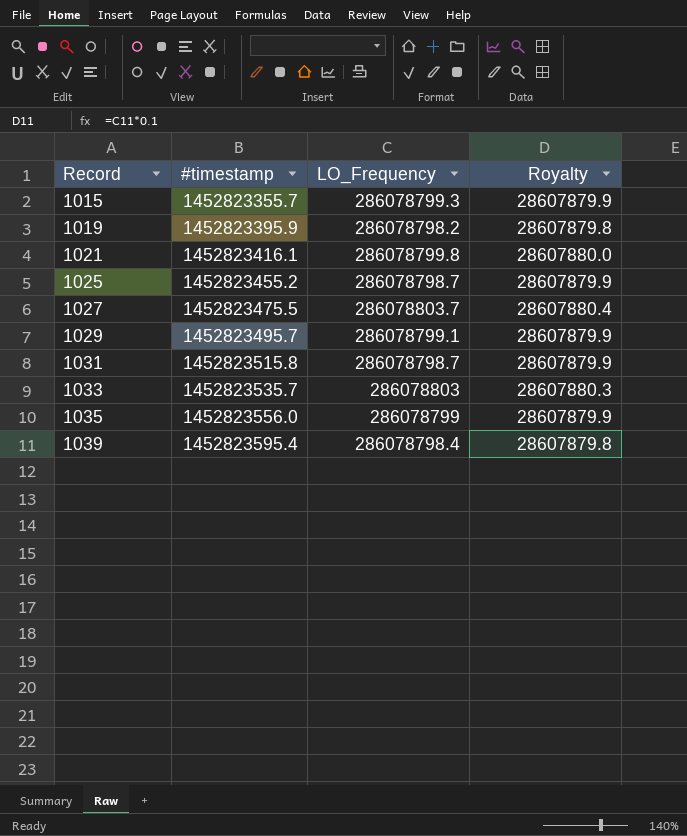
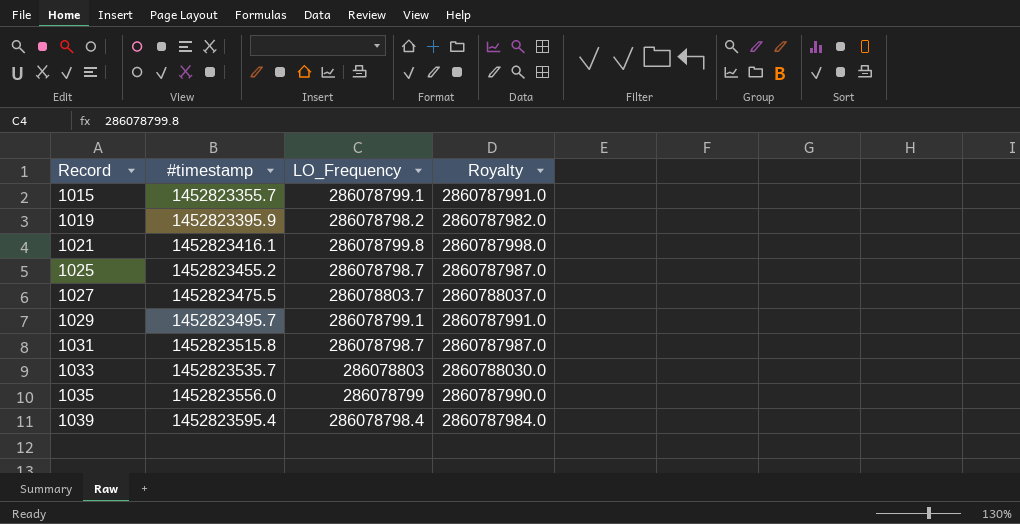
column Royalty | formula: [LO_Frequency] * 0.1 -> [LO_Frequency] * 10
1015 | LO_Frequency: 286078799.3 -> 286078799.1

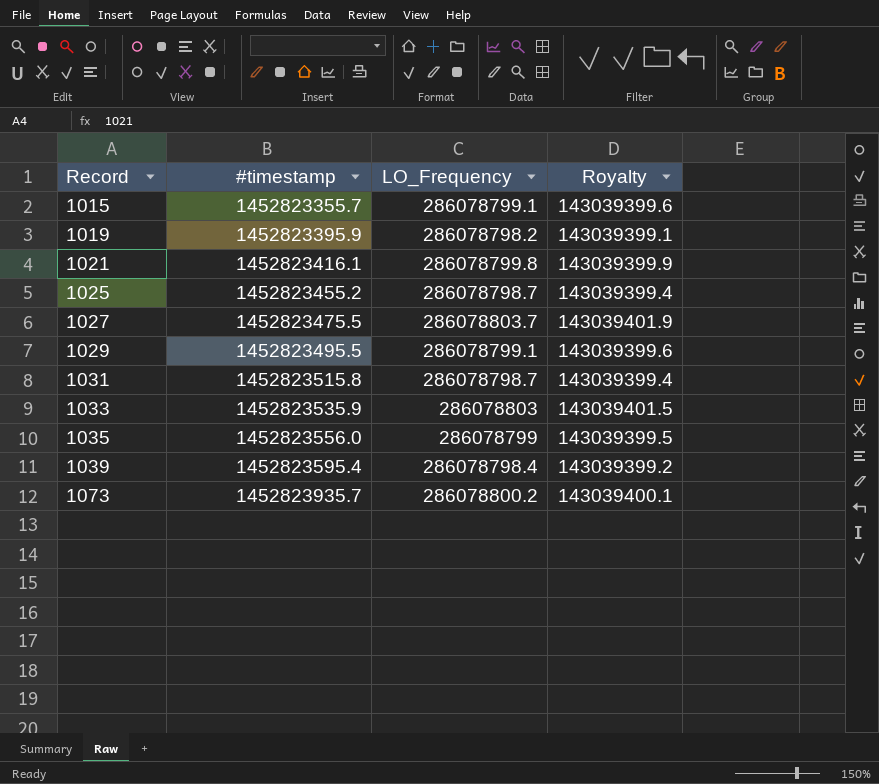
column Royalty | formula: [LO_Frequency] * 10 -> [LO_Frequency] * 0.5
1029 | #timestamp: 1452823495.7 -> 1452823495.5
1033 | #timestamp: 1452823535.7 -> 1452823535.9
row 1073: none -> 1452823935.7 | 286078800.2 | 143039400.1

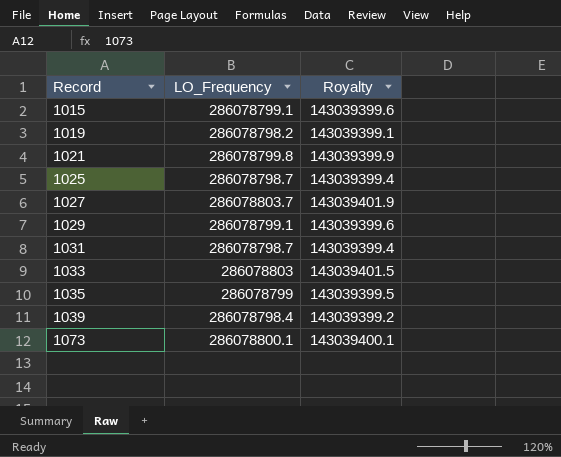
column #timestamp | position: 2 -> none
1073 | LO_Frequency: 286078800.2 -> 286078800.1

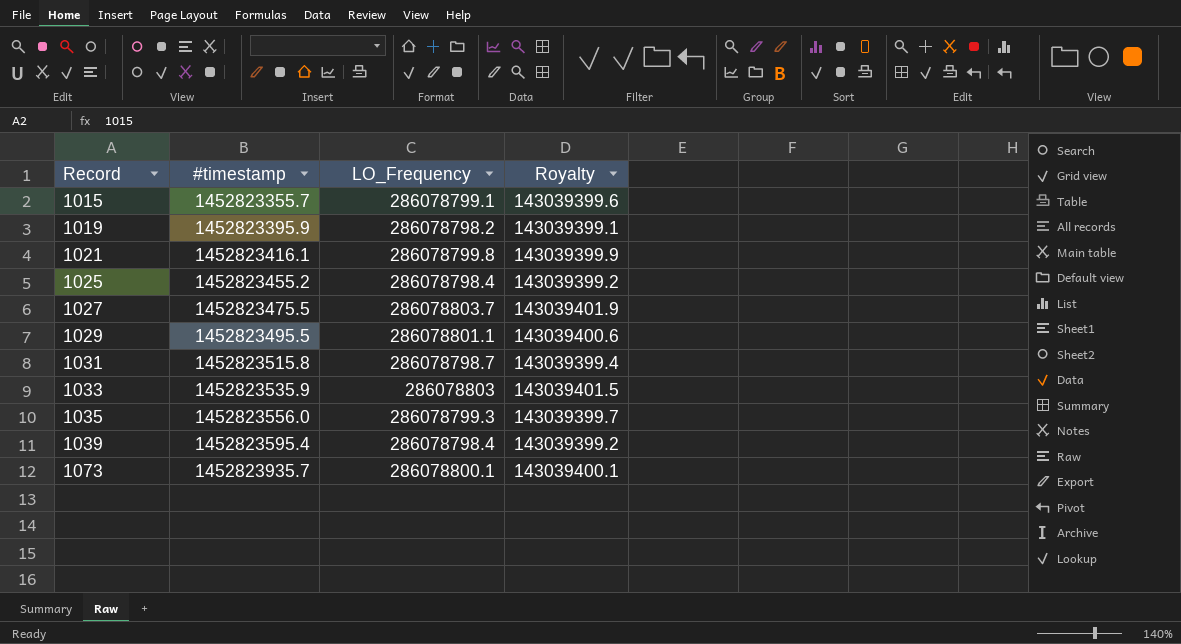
column #timestamp | position: none -> 2
1025 | LO_Frequency: 286078798.7 -> 286078798.4
1025 | Royalty: 143039399.4 -> 143039399.2
1029 | LO_Frequency: 286078799.1 -> 286078801.1
1029 | Royalty: 143039399.6 -> 143039400.6
1035 | LO_Frequency: 286078799 -> 286078799.3
1035 | Royalty: 143039399.5 -> 143039399.7

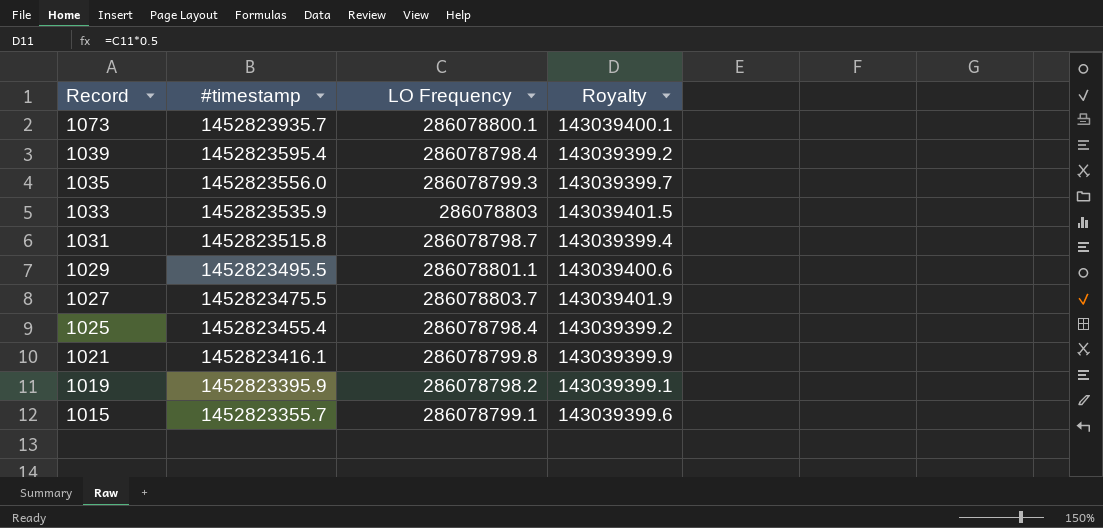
row order: Record ascending -> Record descending
column name: LO_Frequency -> LO Frequency
1025 | #timestamp: 1452823455.2 -> 1452823455.4

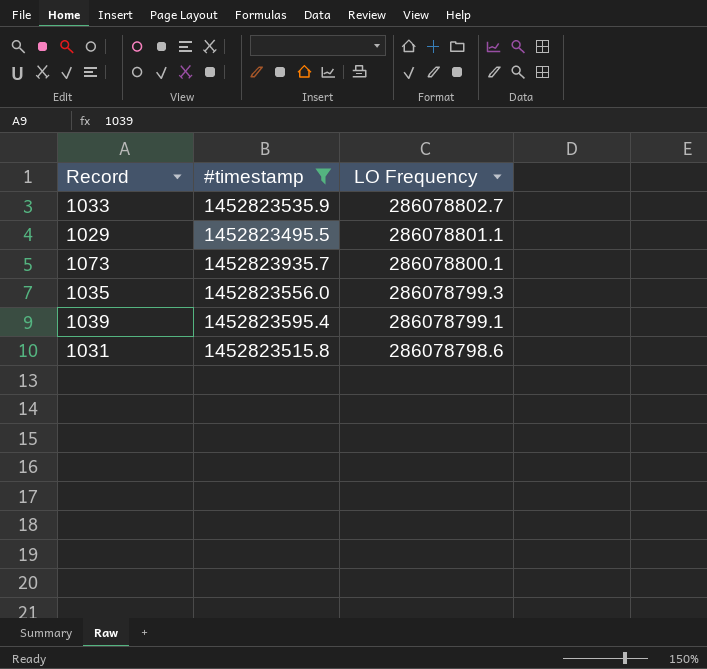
filter: none -> #timestamp >= 1452823495.5
row order: Record descending -> LO Frequency descending
column Royalty | formula: [LO Frequency] * 0.5 -> none
1033 | LO Frequency: 286078803 -> 286078802.7
1039 | LO Frequency: 286078798.4 -> 286078799.1
1031 | LO Frequency: 286078798.7 -> 286078798.6

